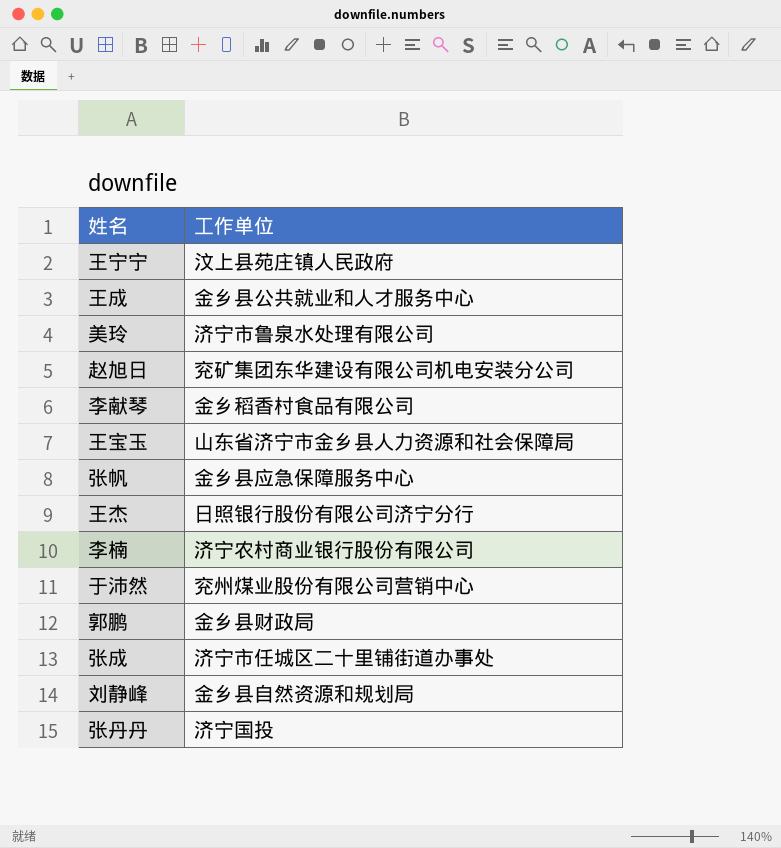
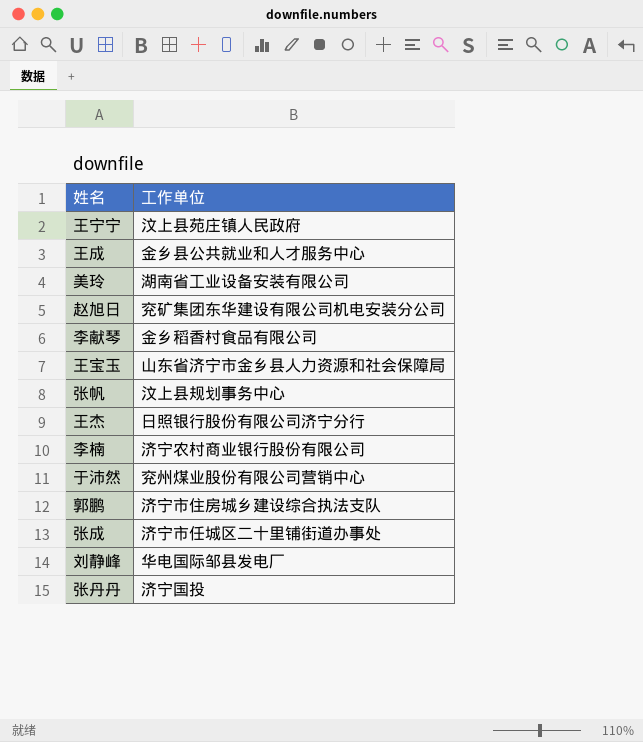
美玲 | 工作单位: 济宁市鲁泉水处理有限公司 -> 湖南省工业设备安装有限公司
张帆 | 工作单位: 金乡县应急保障服务中心 -> 汶上县规划事务中心
郭鹏 | 工作单位: 金乡县财政局 -> 济宁市住房城乡建设综合执法支队
刘静峰 | 工作单位: 金乡县自然资源和规划局 -> 华电国际邹县发电厂

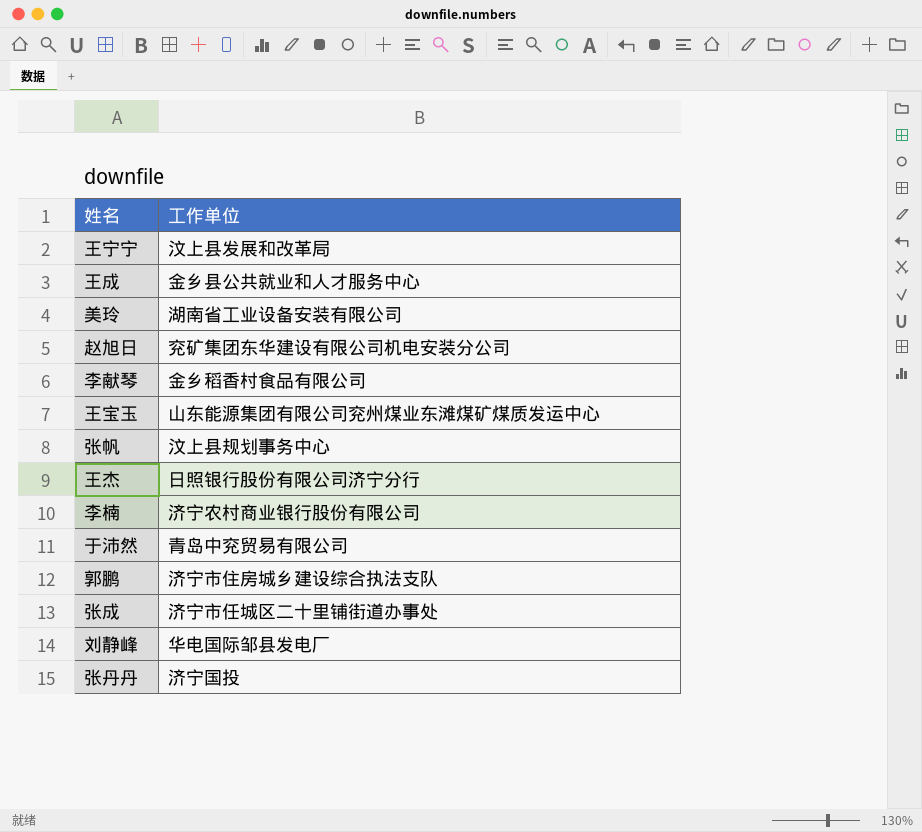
王宁宁 | 工作单位: 汶上县苑庄镇人民政府 -> 汶上县发展和改革局
王宝玉 | 工作单位: 山东省济宁市金乡县人力资源和社会保障局 -> 山东能源集团有限公司兖州煤业东滩煤矿煤质发运中心
于沛然 | 工作单位: 兖州煤业股份有限公司营销中心 -> 青岛中兖贸易有限公司

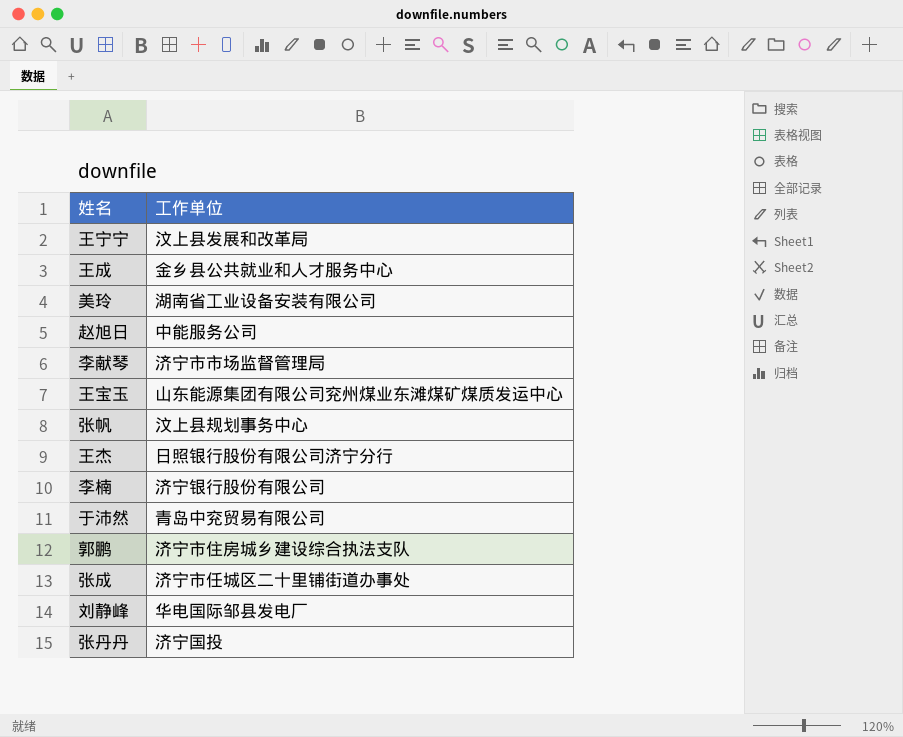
赵旭日 | 工作单位: 兖矿集团东华建设有限公司机电安装分公司 -> 中能服务公司
李献琴 | 工作单位: 金乡稻香村食品有限公司 -> 济宁市市场监督管理局
李楠 | 工作单位: 济宁农村商业银行股份有限公司 -> 济宁银行股份有限公司

